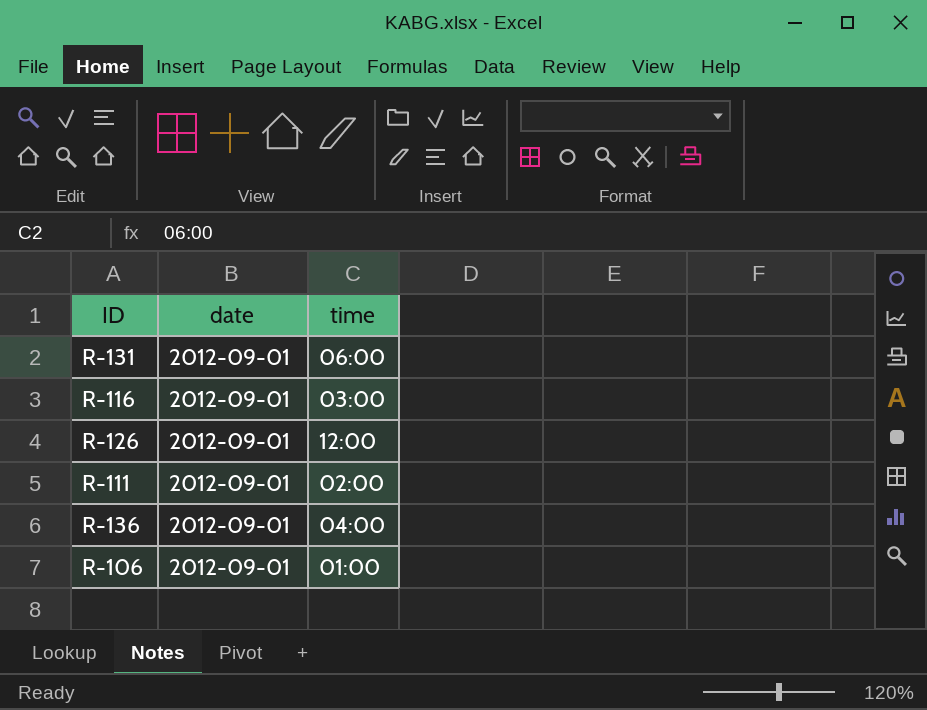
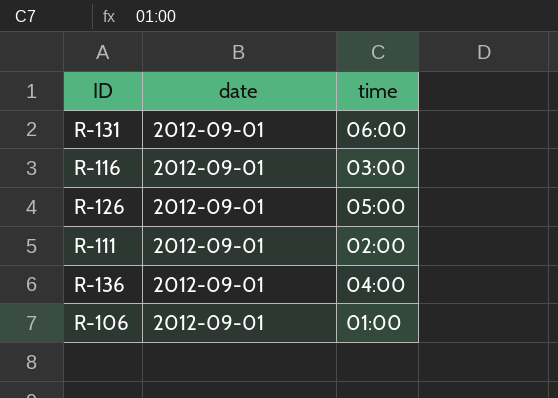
R-126 | time: 12:00 -> 05:00

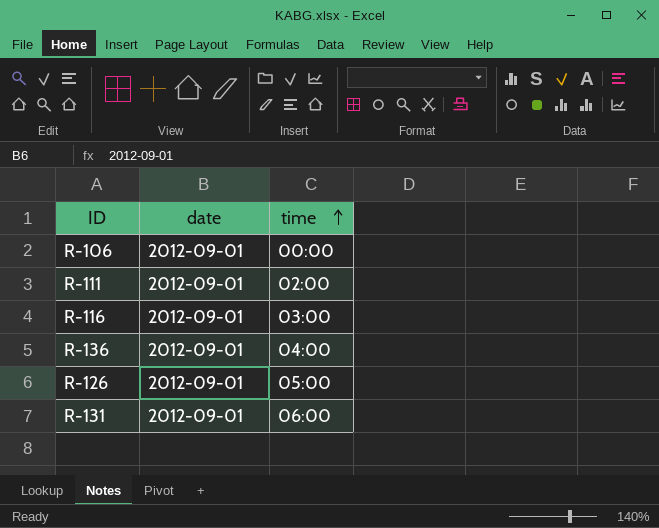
row order: none -> time ascending
R-106 | time: 01:00 -> 00:00

